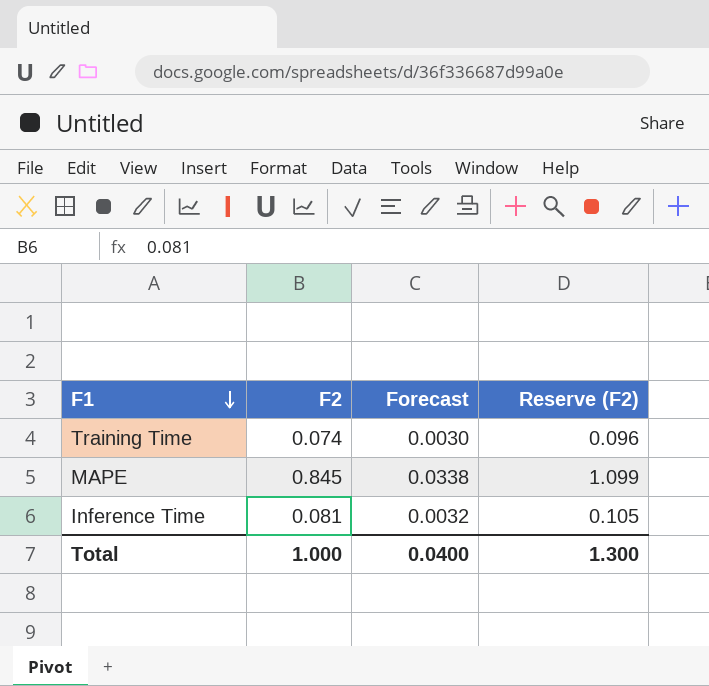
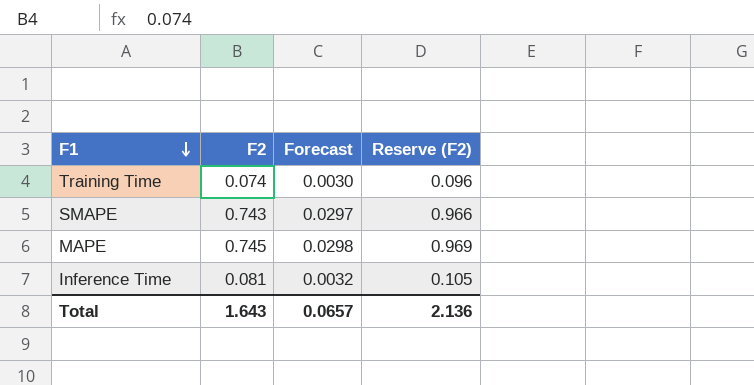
row SMAPE: none -> 0.743 | 0.0297 | 0.966
MAPE | F2: 0.845 -> 0.745
MAPE | Forecast: 0.0338 -> 0.0298
MAPE | Reserve (F2): 1.099 -> 0.969
Total | F2: 1.000 -> 1.643
Total | Forecast: 0.0400 -> 0.0657
Total | Reserve (F2): 1.300 -> 2.136

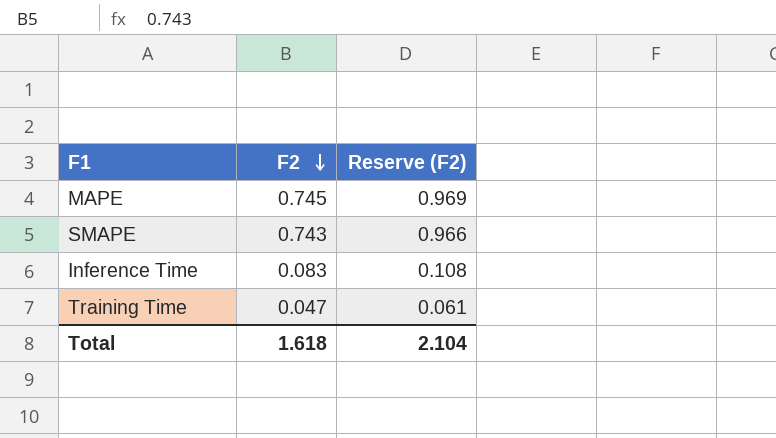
row order: F1 descending -> F2 descending
column Forecast | formula: [F2] * 0.04 -> none
Inference Time | F2: 0.081 -> 0.083
Inference Time | Reserve (F2): 0.105 -> 0.108
Training Time | F2: 0.074 -> 0.047
Training Time | Reserve (F2): 0.096 -> 0.061
Total | F2: 1.643 -> 1.618
Total | Reserve (F2): 2.136 -> 2.104

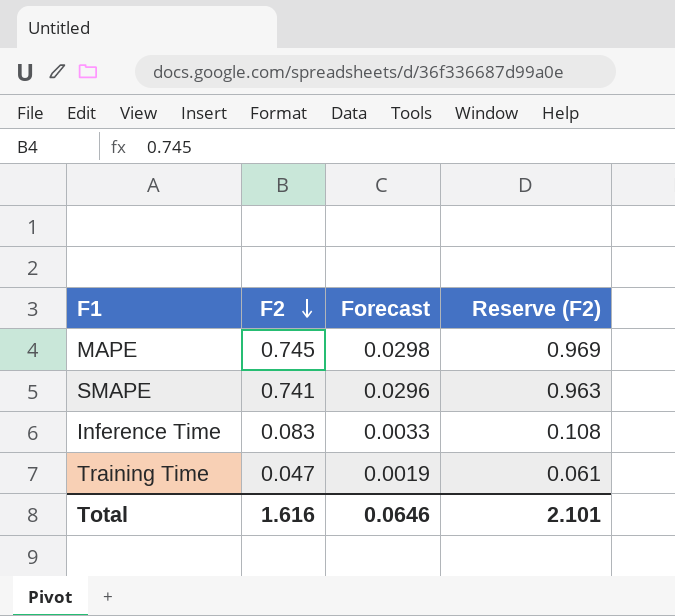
column Forecast | formula: none -> [F2] * 0.04
SMAPE | F2: 0.743 -> 0.741
SMAPE | Reserve (F2): 0.966 -> 0.963
Total | F2: 1.618 -> 1.616
Total | Reserve (F2): 2.104 -> 2.101

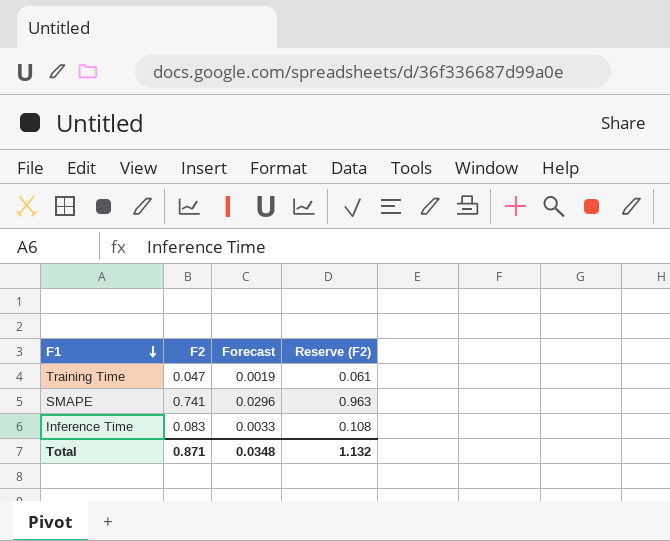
row order: F2 descending -> F1 descending
row MAPE: 0.745 | 0.0298 | 0.969 -> none
Total | F2: 1.616 -> 0.871
Total | Forecast: 0.0646 -> 0.0348
Total | Reserve (F2): 2.101 -> 1.132

